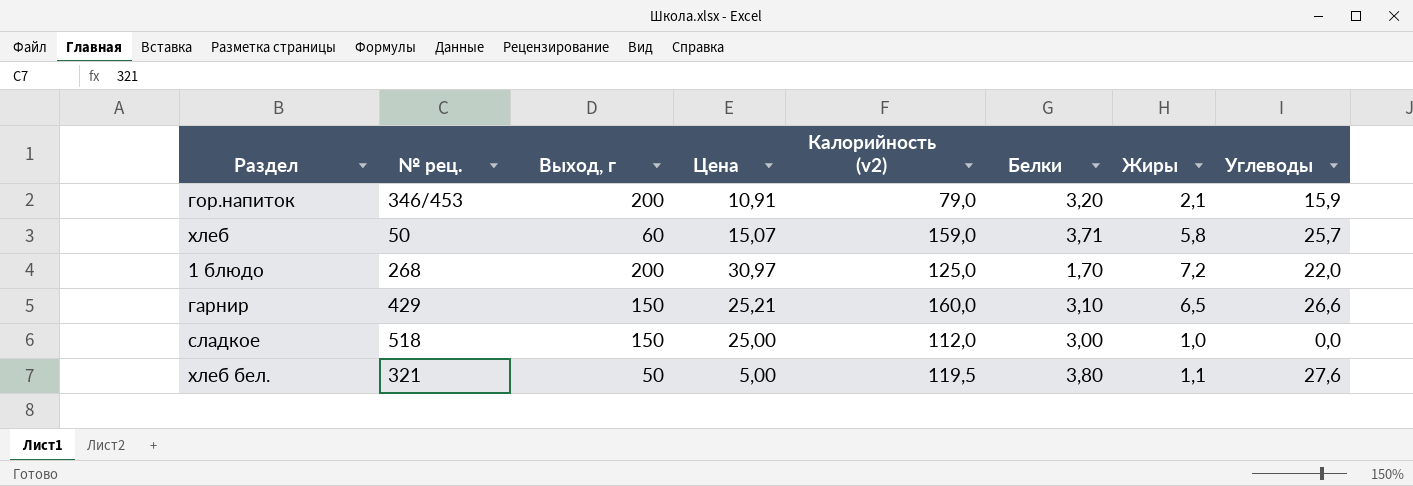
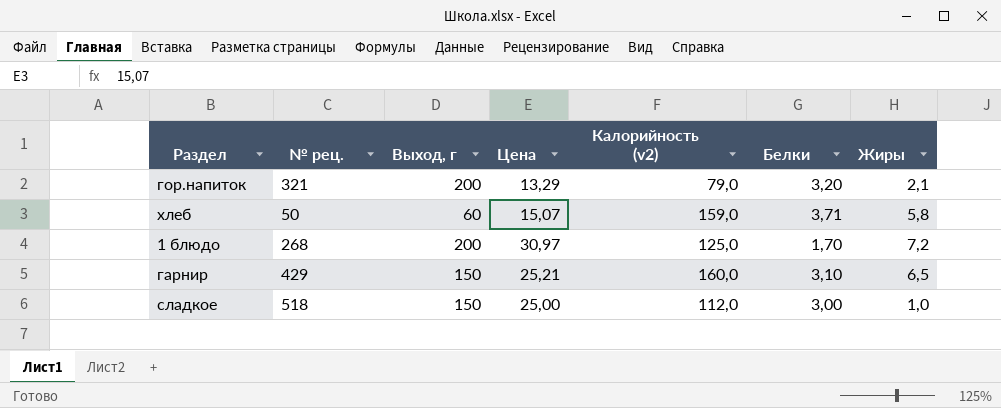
column Углеводы | position: 8 -> none
row хлеб бел.: 321 | 50 | 5,00 | 119,5 | 3,80 | 1,1 | 27,6 -> none
гор.напиток | № рец.: 346/453 -> 321
гор.напиток | Цена: 10,91 -> 13,29

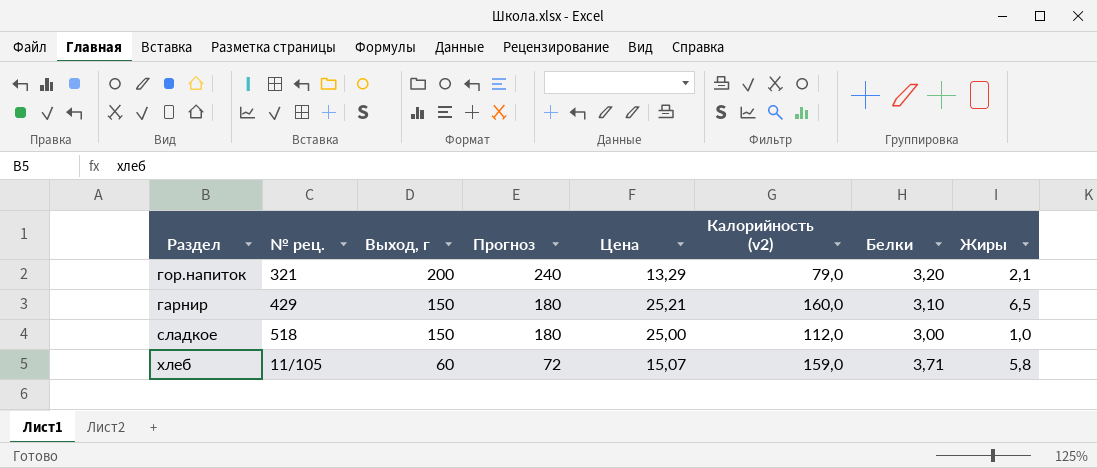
row order: none -> Выход, г descending
column Прогноз | formula: none -> [Выход, г] * 1,2
row 1 блюдо: 268 | 200 | 30,97 | 125,0 | 1,70 | 7,2 -> none
хлеб | № рец.: 50 -> 11/105

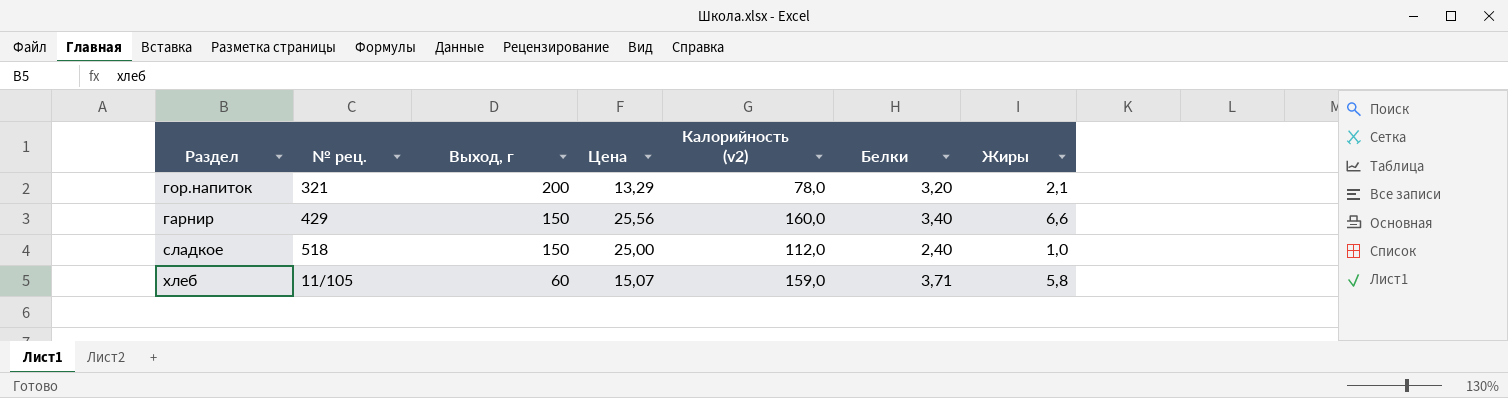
column Прогноз | formula: [Выход, г] * 1,2 -> none
гор.напиток | Калорийность (v2): 79,0 -> 78,0
гарнир | Цена: 25,21 -> 25,56
гарнир | Белки: 3,10 -> 3,40
гарнир | Жиры: 6,5 -> 6,6
сладкое | Белки: 3,00 -> 2,40

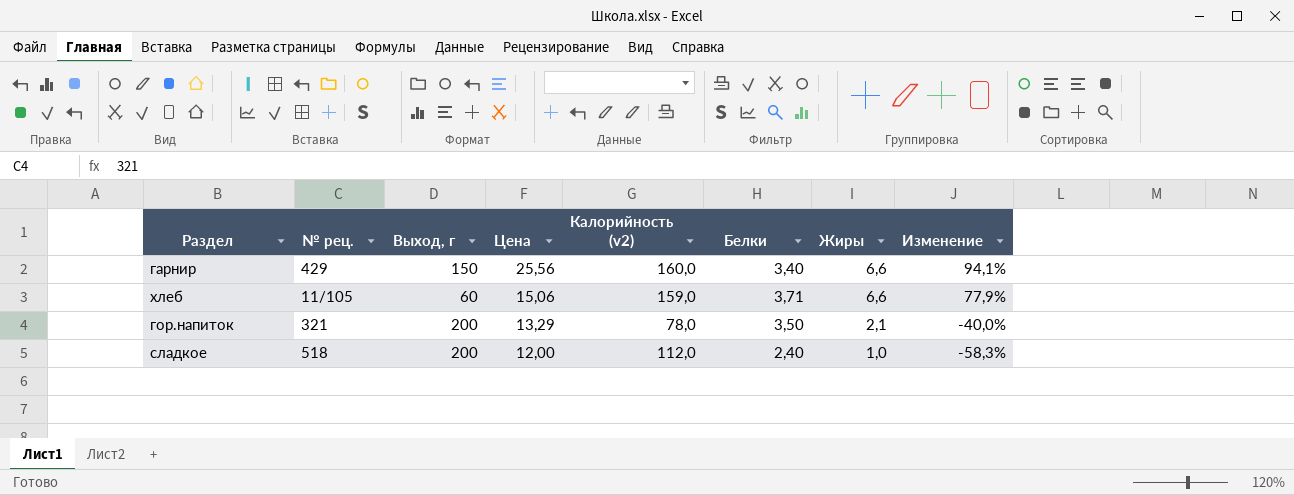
row order: Выход, г descending -> Цена descending
column Изменение | formula: none -> ([Жиры] - [Белки]) / [Белки]
хлеб | Цена: 15,07 -> 15,06
хлеб | Жиры: 5,8 -> 6,6
гор.напиток | Белки: 3,20 -> 3,50
сладкое | Выход, г: 150 -> 200
сладкое | Цена: 25,00 -> 12,00

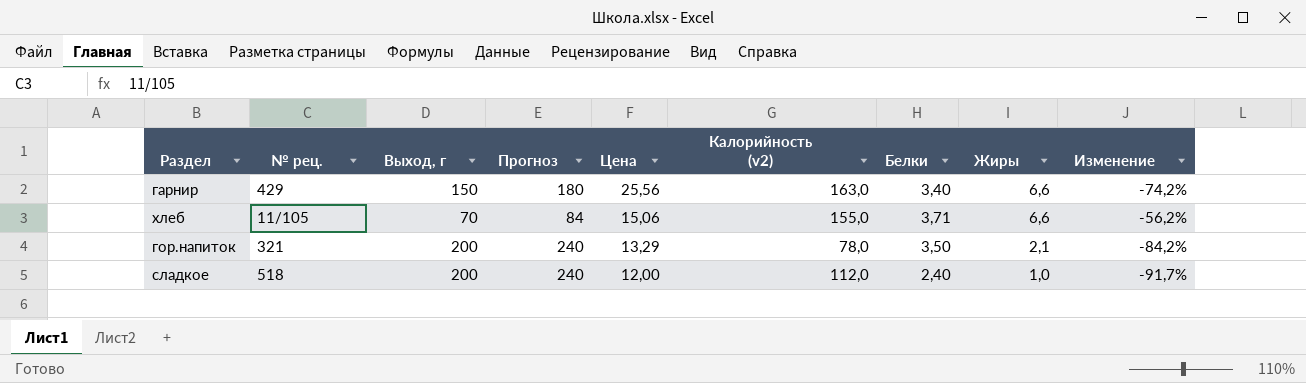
column Прогноз | formula: none -> [Выход, г] * 1,2
column Изменение | formula: ([Жиры] - [Белки]) / [Белки] -> ([Жиры] - [Цена]) / [Цена]
гарнир | Калорийность (v2): 160,0 -> 163,0
хлеб | Выход, г: 60 -> 70
хлеб | Калорийность (v2): 159,0 -> 155,0

